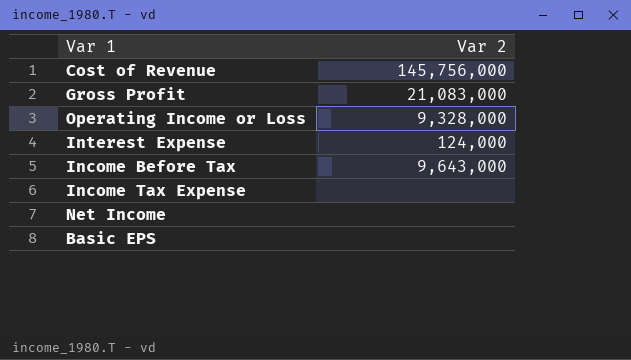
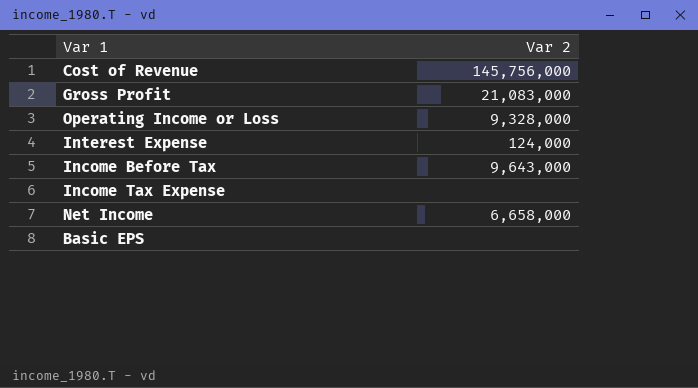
Net Income | Var 2: none -> 6,658,000

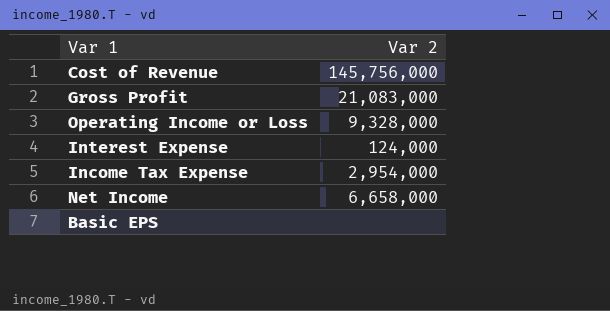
row Income Before Tax: 9,643,000 -> none
Income Tax Expense | Var 2: none -> 2,954,000

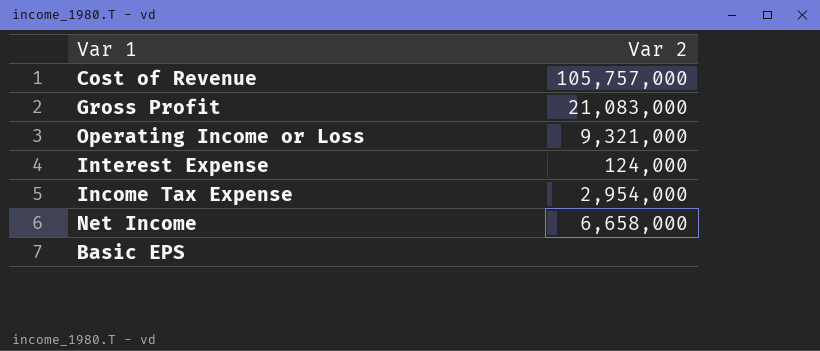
Cost of Revenue | Var 2: 145,756,000 -> 105,757,000
Operating Income or Loss | Var 2: 9,328,000 -> 9,321,000

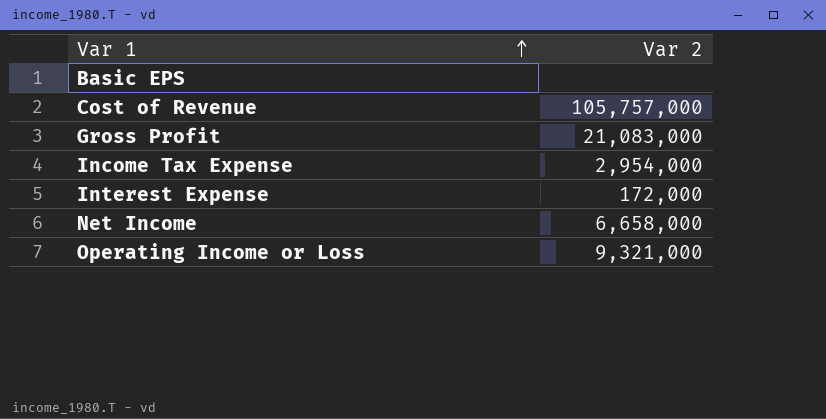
row order: none -> Var 1 ascending
Interest Expense | Var 2: 124,000 -> 172,000

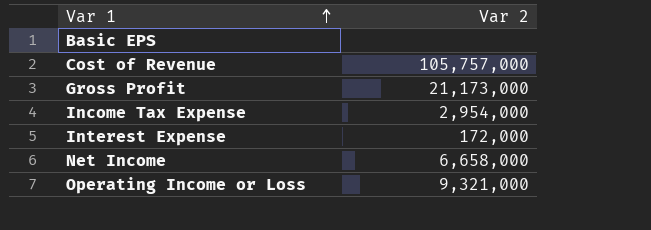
Gross Profit | Var 2: 21,083,000 -> 21,173,000

